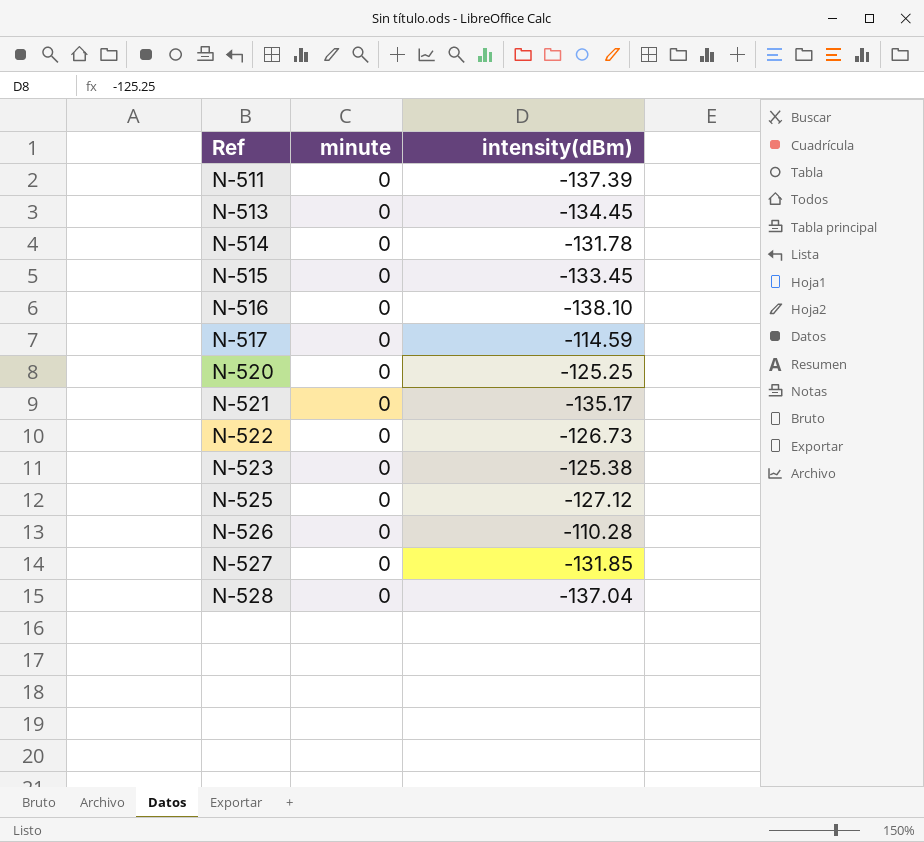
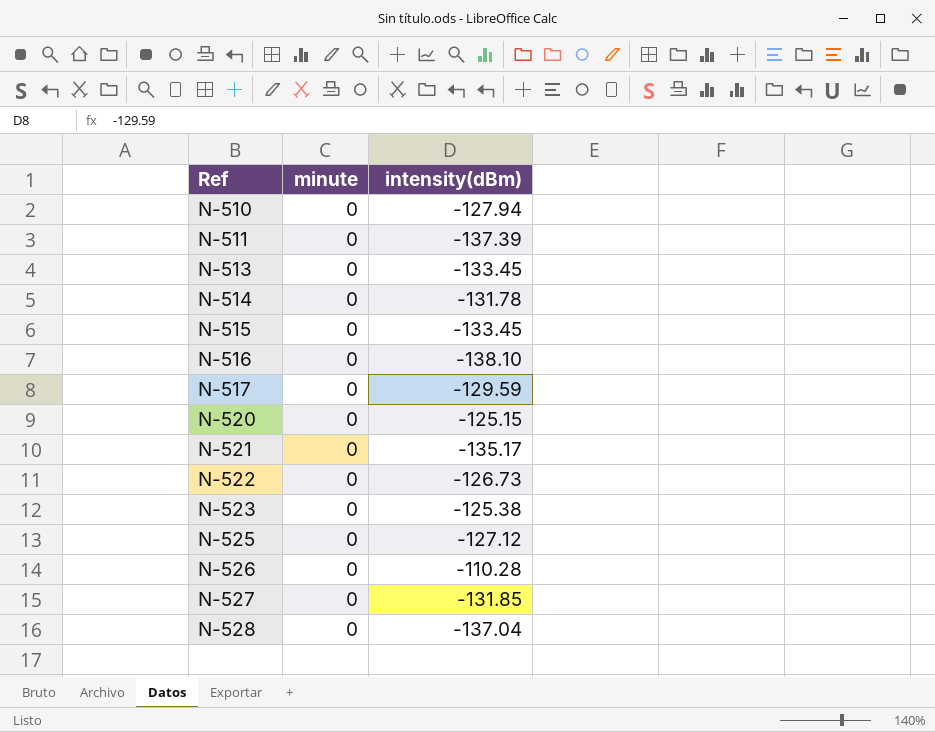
row N-510: none -> 0 | -127.94
N-513 | intensity(dBm): -134.45 -> -133.45
N-517 | intensity(dBm): -114.59 -> -129.59
N-520 | intensity(dBm): -125.25 -> -125.15

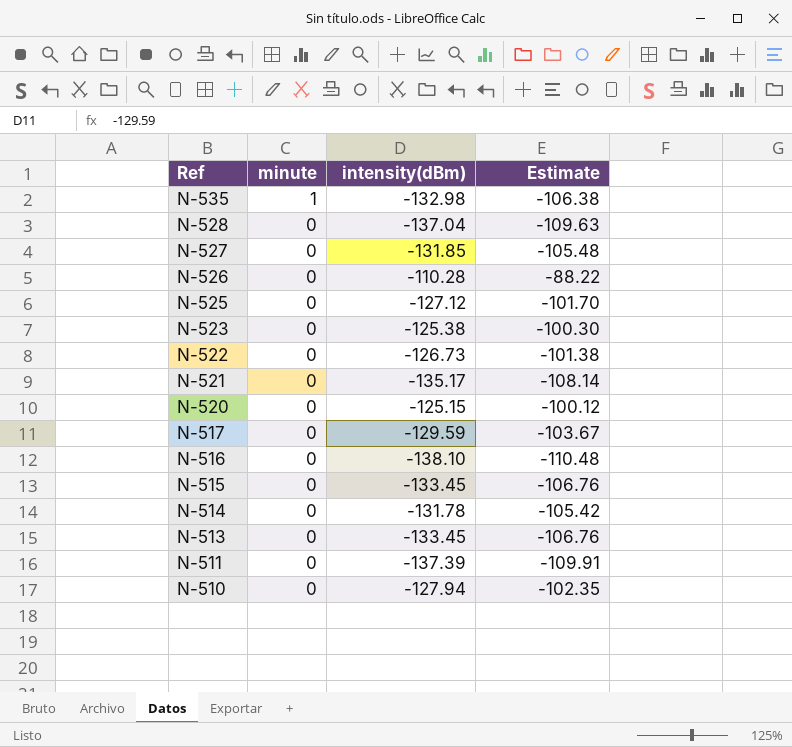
row order: Ref ascending -> Ref descending
column Estimate | formula: none -> [intensity(dBm)] * 0.8
row N-535: none -> 1 | -132.98 | -106.38

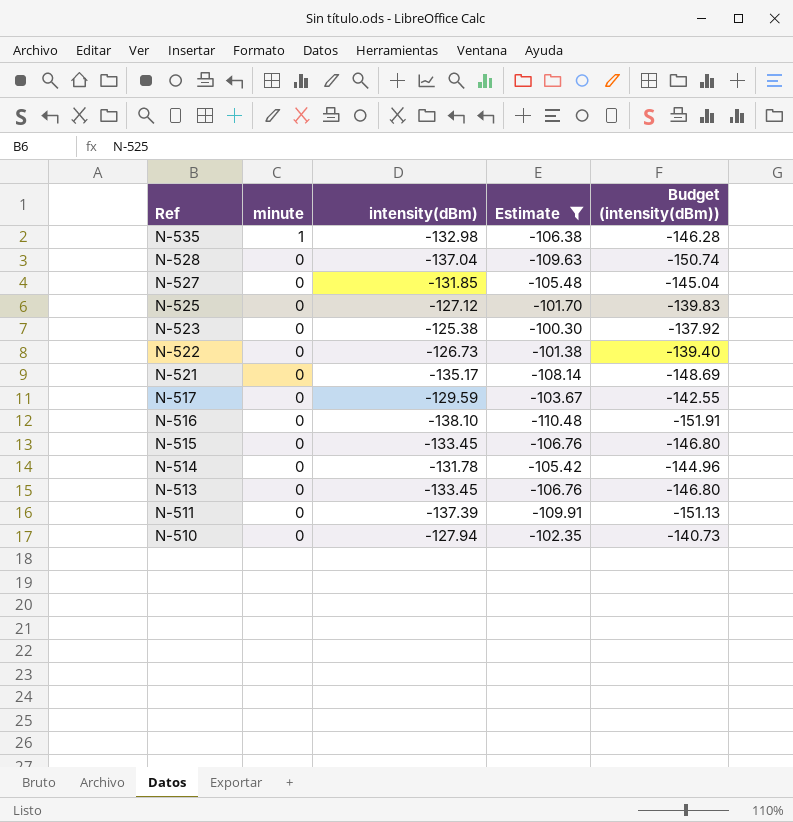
filter: none -> Estimate <= -100.30
column Budget (intensity(dBm)) | formula: none -> [intensity(dBm)] * 1.1

